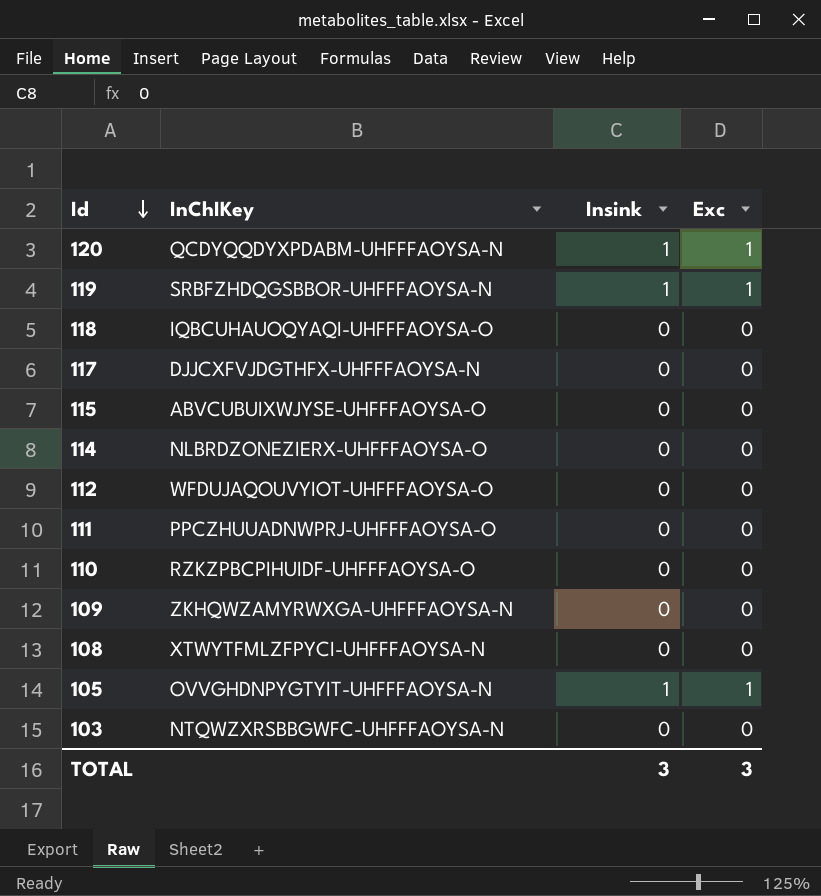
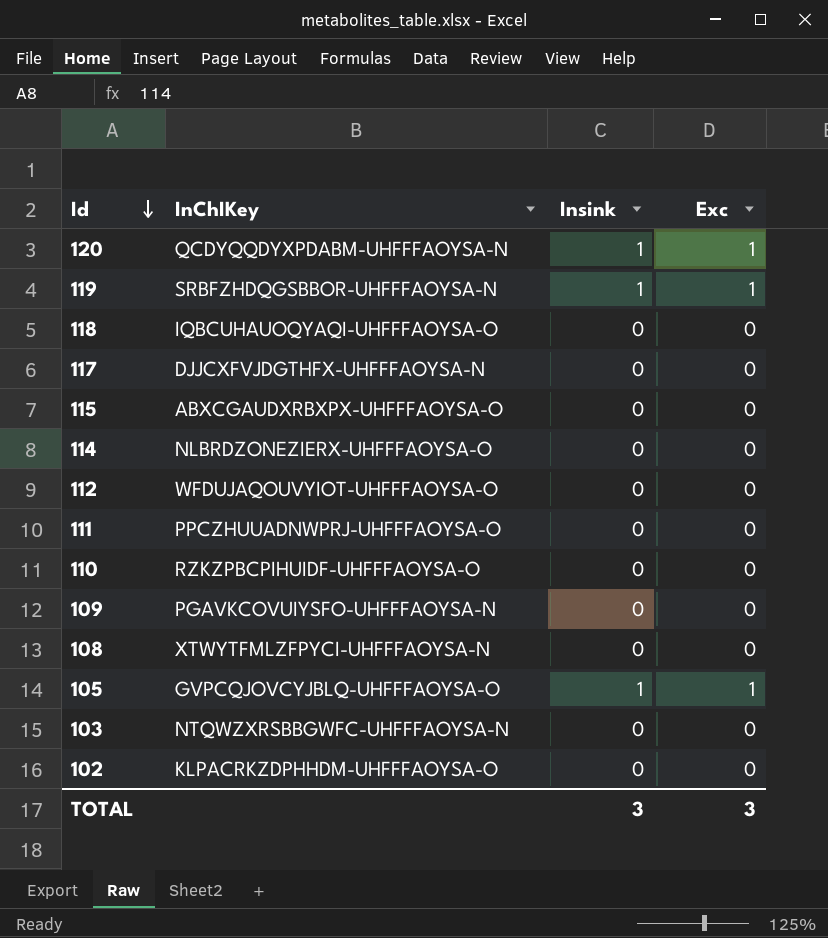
115 | InChIKey: ABVCUBUIXWJYSE-UHFFFAOYSA-O -> ABXCGAUDXRBXPX-UHFFFAOYSA-O
109 | InChIKey: ZKHQWZAMYRWXGA-UHFFFAOYSA-N -> PGAVKCOVUIYSFO-UHFFFAOYSA-N
105 | InChIKey: OVVGHDNPYGTYIT-UHFFFAOYSA-N -> GVPCQJOVCYJBLQ-UHFFFAOYSA-O
row 102: none -> KLPACRKZDPHHDM-UHFFFAOYSA-O | 0 | 0

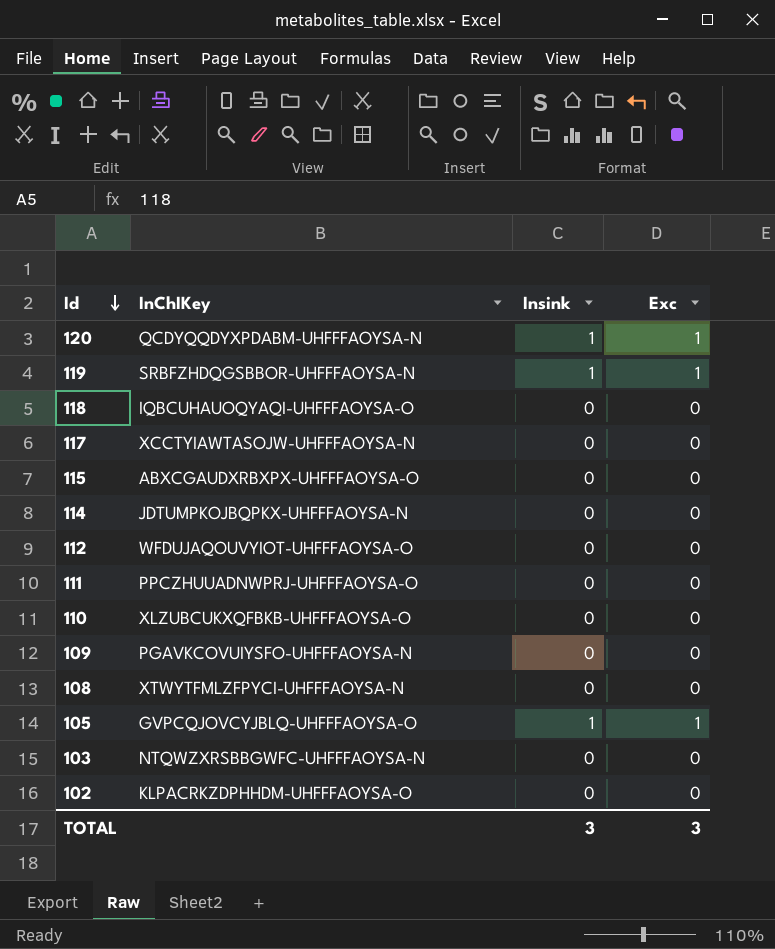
117 | InChIKey: DJJCXFVJDGTHFX-UHFFFAOYSA-N -> XCCTYIAWTASOJW-UHFFFAOYSA-N
114 | InChIKey: NLBRDZONEZIERX-UHFFFAOYSA-O -> JDTUMPKOJBQPKX-UHFFFAOYSA-N
110 | InChIKey: RZKZPBCPIHUIDF-UHFFFAOYSA-O -> XLZUBCUKXQFBKB-UHFFFAOYSA-O

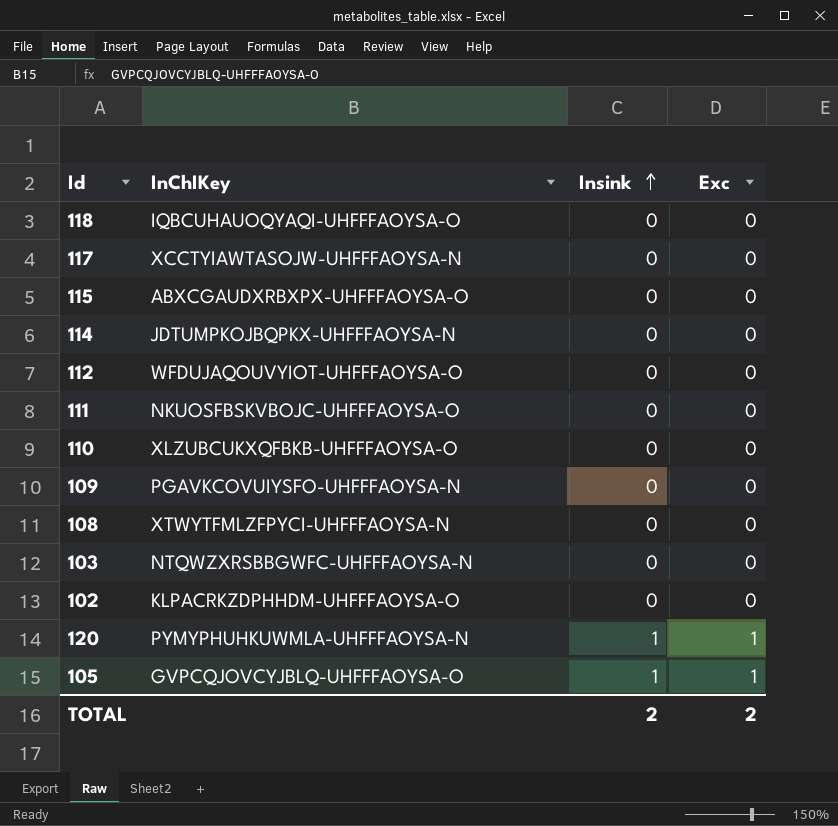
row order: Id descending -> Insink ascending
row 119: SRBFZHDQGSBBOR-UHFFFAOYSA-N | 1 | 1 -> none
111 | InChIKey: PPCZHUUADNWPRJ-UHFFFAOYSA-O -> NKUOSFBSKVBOJC-UHFFFAOYSA-O
120 | InChIKey: QCDYQQDYXPDABM-UHFFFAOYSA-N -> PYMYPHUHKUWMLA-UHFFFAOYSA-N
TOTAL | Insink: 3 -> 2
TOTAL | Exc: 3 -> 2

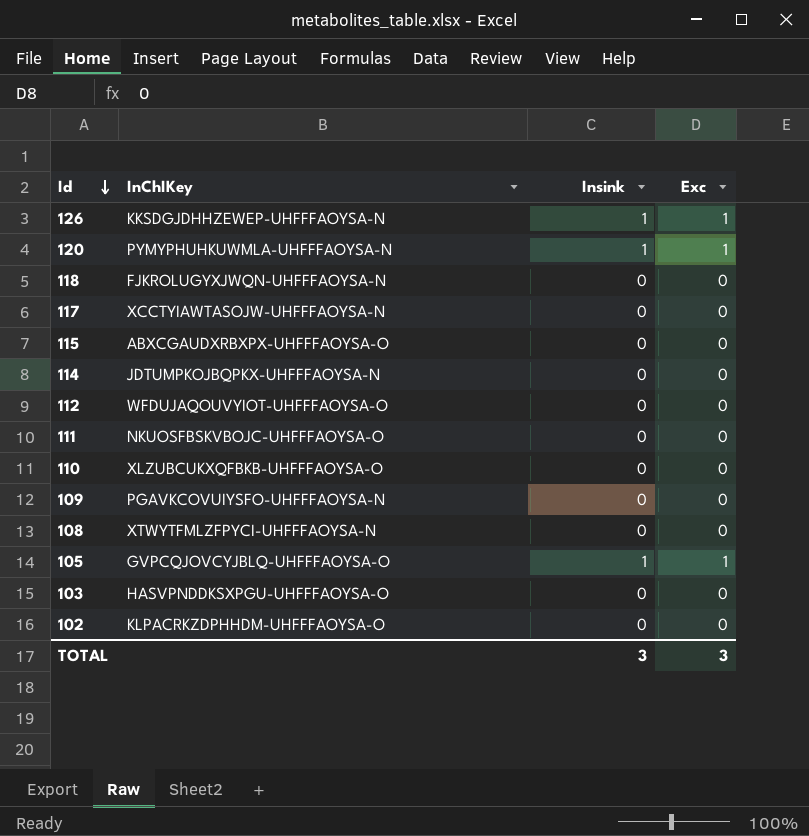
row order: Insink ascending -> Id descending
row 126: none -> KKSDGJDHHZEWEP-UHFFFAOYSA-N | 1 | 1
118 | InChIKey: IQBCUHAUOQYAQI-UHFFFAOYSA-O -> FJKROLUGYXJWQN-UHFFFAOYSA-N
103 | InChIKey: NTQWZXRSBBGWFC-UHFFFAOYSA-N -> HASVPNDDKSXPGU-UHFFFAOYSA-O
TOTAL | Insink: 2 -> 3
TOTAL | Exc: 2 -> 3

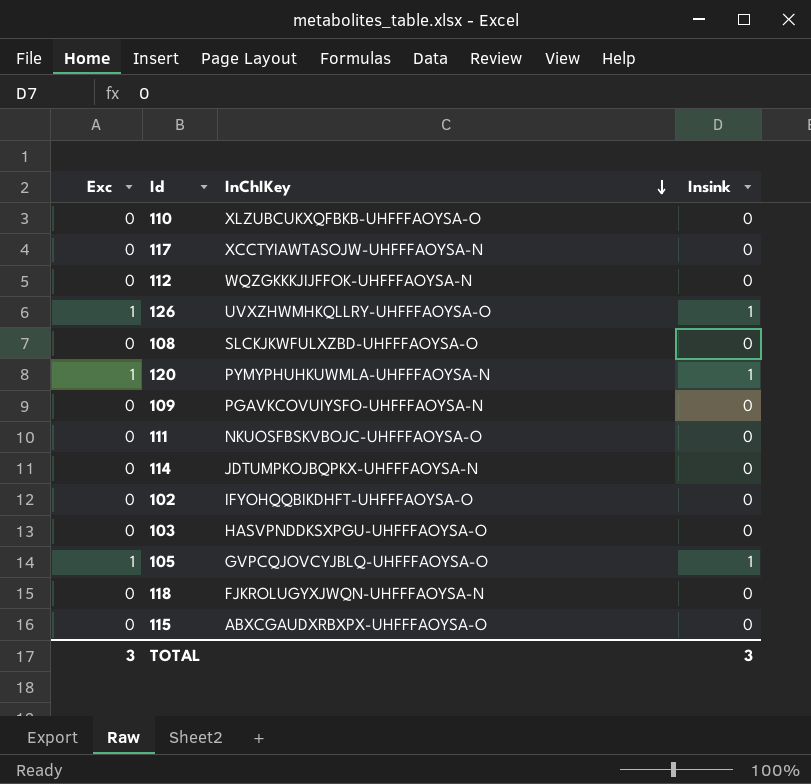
row order: Id descending -> InChIKey descending
column Exc | position: 4 -> 1
112 | InChIKey: WFDUJAQOUVYIOT-UHFFFAOYSA-O -> WQZGKKKJIJFFOK-UHFFFAOYSA-N
126 | InChIKey: KKSDGJDHHZEWEP-UHFFFAOYSA-N -> UVXZHWMHKQLLRY-UHFFFAOYSA-O
108 | InChIKey: XTWYTFMLZFPYCI-UHFFFAOYSA-N -> SLCKJKWFULXZBD-UHFFFAOYSA-O
102 | InChIKey: KLPACRKZDPHHDM-UHFFFAOYSA-O -> IFYOHQQBIKDHFT-UHFFFAOYSA-O

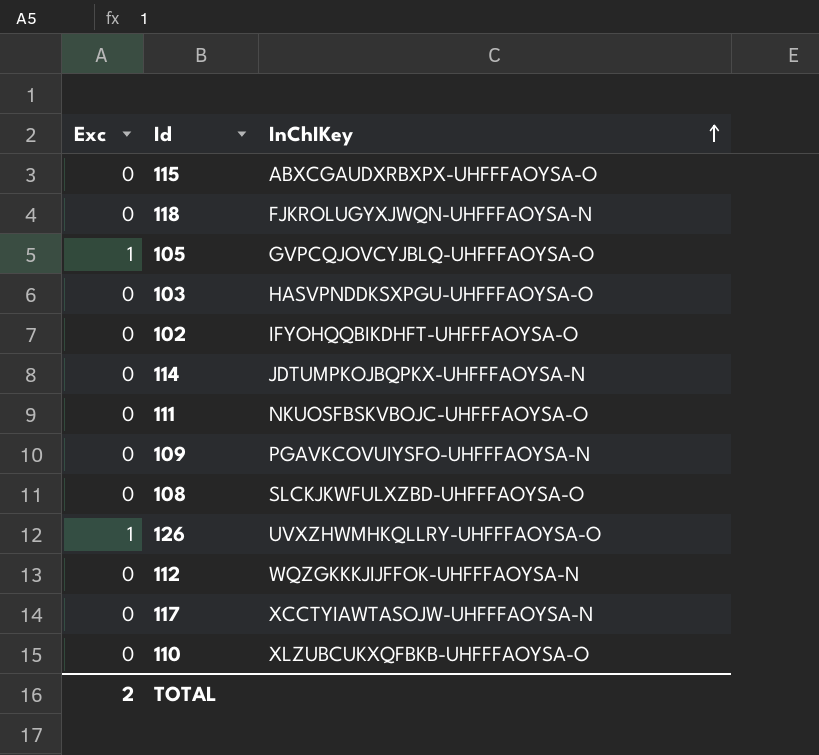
row order: InChIKey descending -> InChIKey ascending
column Insink | position: 4 -> none
row 120: 1 | PYMYPHUHKUWMLA-UHFFFAOYSA-N | 1 -> none
TOTAL | Exc: 3 -> 2

